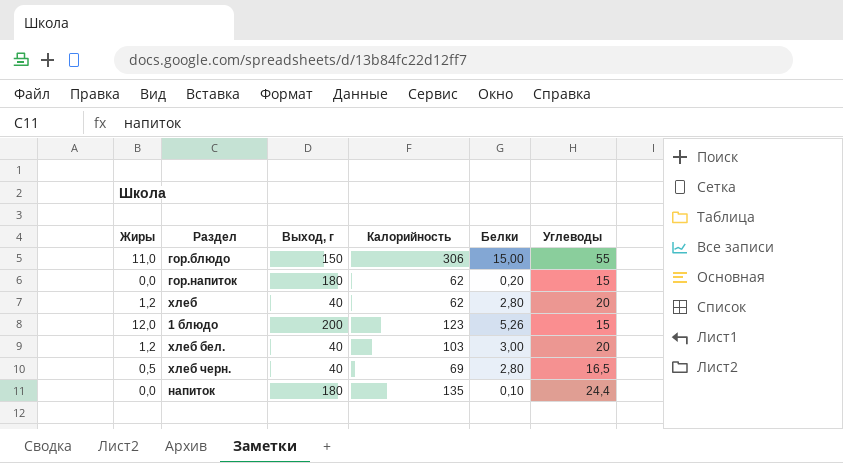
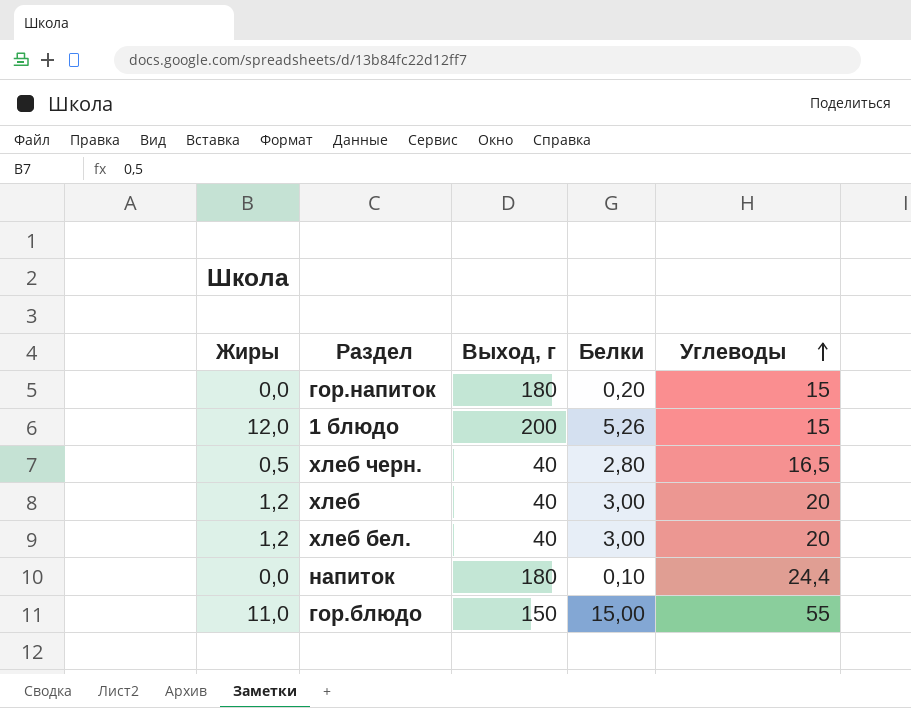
row order: none -> Углеводы ascending
column Калорийность | position: 4 -> none
хлеб | Белки: 2,80 -> 3,00

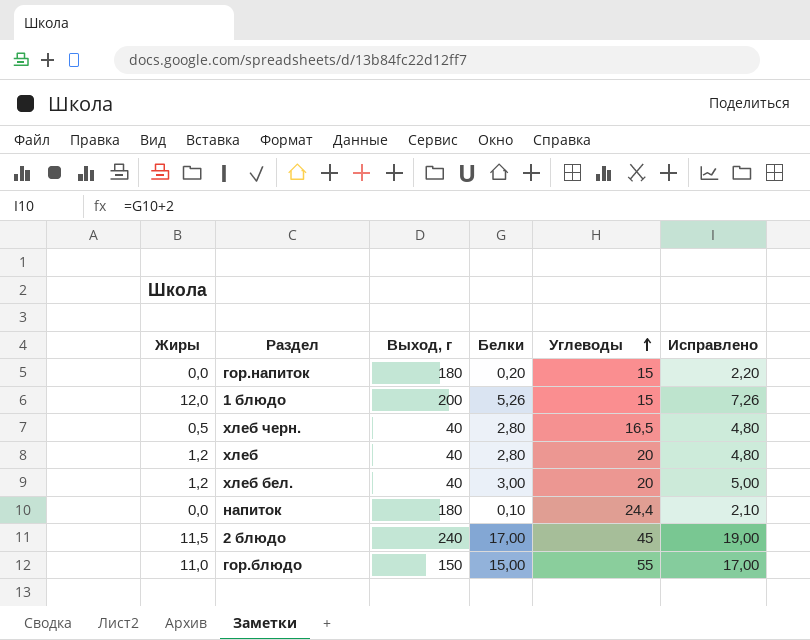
column Исправлено | formula: none -> [Белки] + 2
хлеб | Белки: 3,00 -> 2,80
row 2 блюдо: none -> 11,5 | 240 | 17,00 | 45 | 19,00

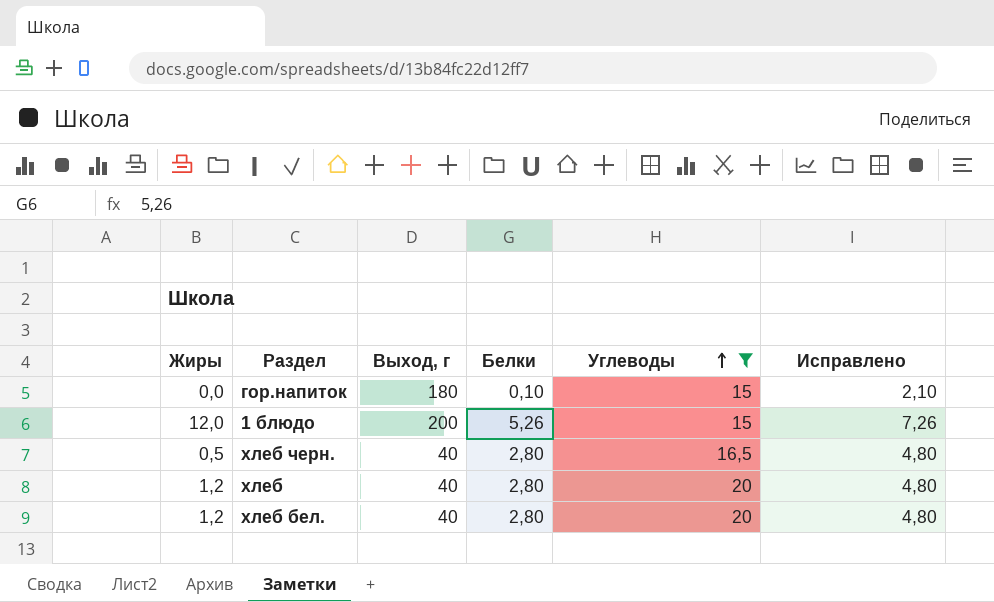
filter: none -> Углеводы <= 20
гор.напиток | Белки: 0,20 -> 0,10
гор.напиток | Исправлено: 2,20 -> 2,10
хлеб бел. | Белки: 3,00 -> 2,80
хлеб бел. | Исправлено: 5,00 -> 4,80

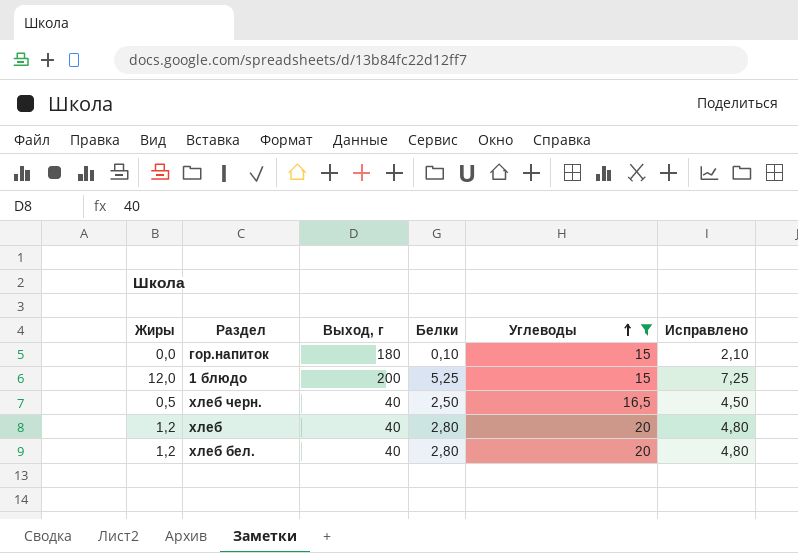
1 блюдо | Белки: 5,26 -> 5,25
1 блюдо | Исправлено: 7,26 -> 7,25
хлеб черн. | Белки: 2,80 -> 2,50
хлеб черн. | Исправлено: 4,80 -> 4,50

